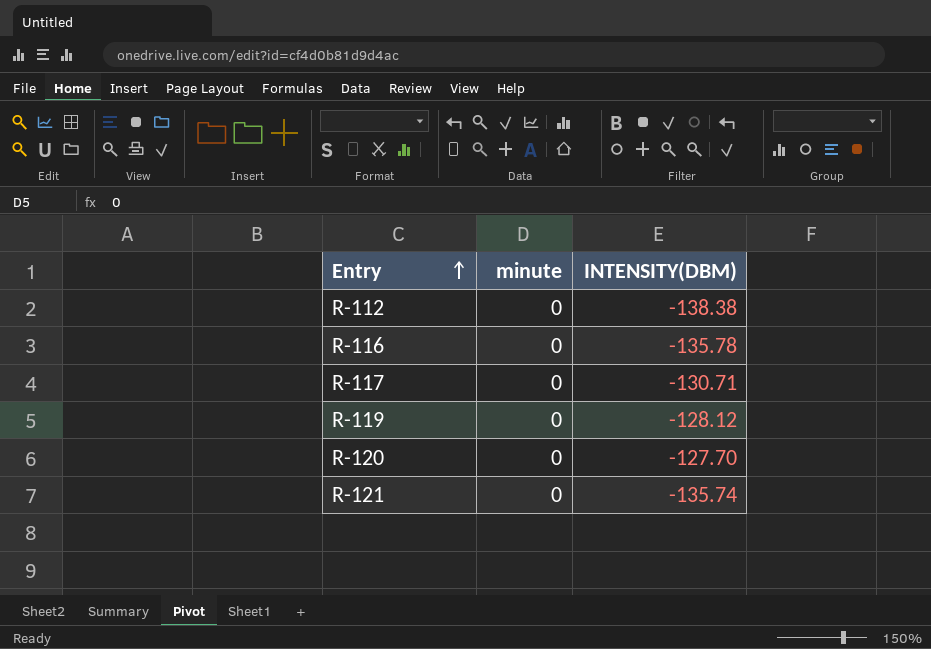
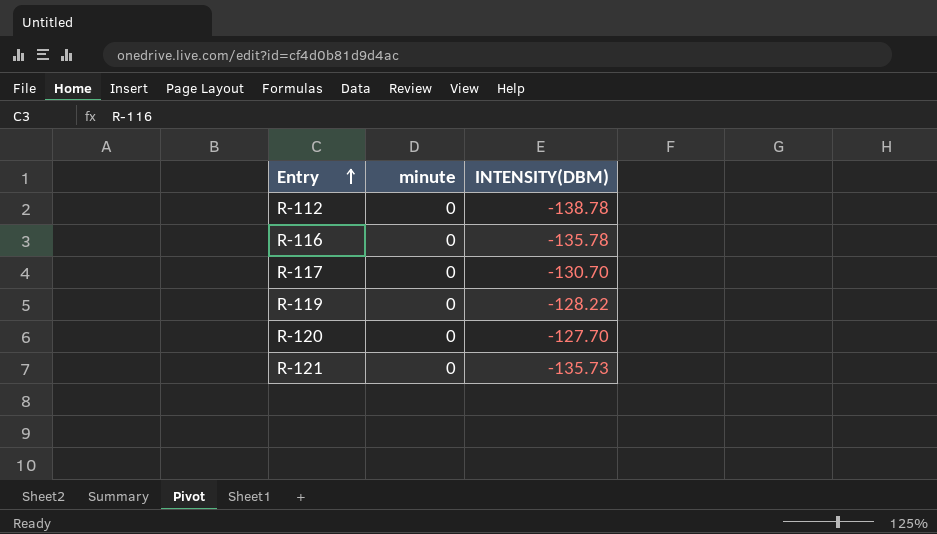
R-112 | INTENSITY(DBM): -138.38 -> -138.78
R-117 | INTENSITY(DBM): -130.71 -> -130.70
R-119 | INTENSITY(DBM): -128.12 -> -128.22
R-121 | INTENSITY(DBM): -135.74 -> -135.73

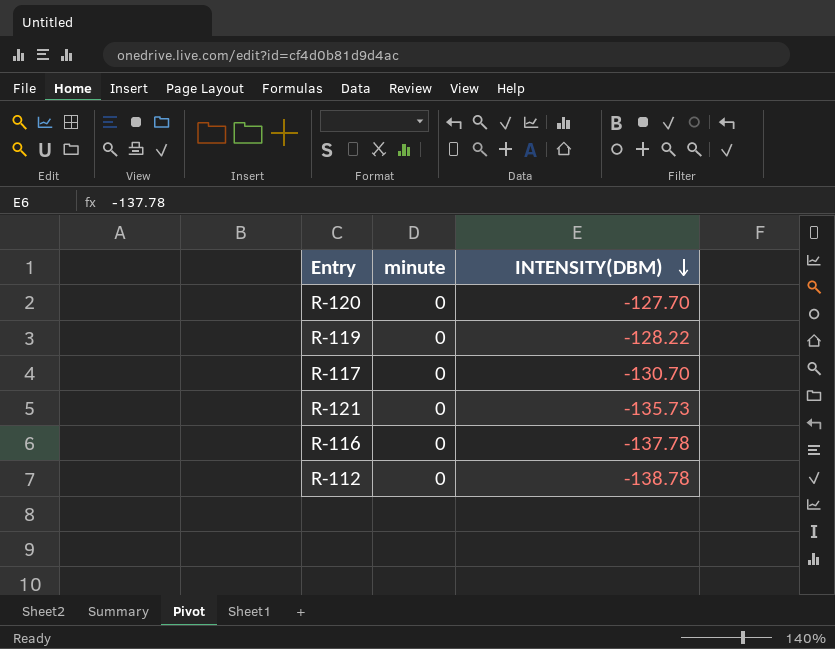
row order: Entry ascending -> INTENSITY(DBM) descending
R-116 | INTENSITY(DBM): -135.78 -> -137.78

